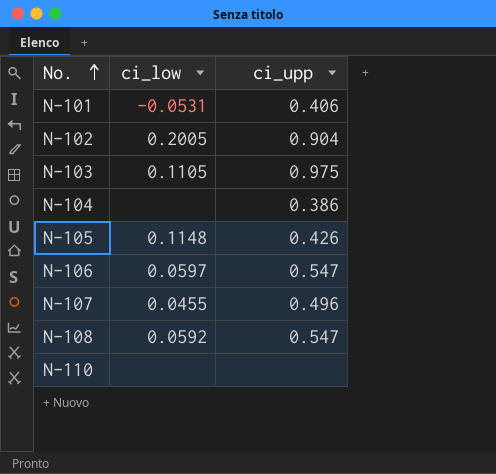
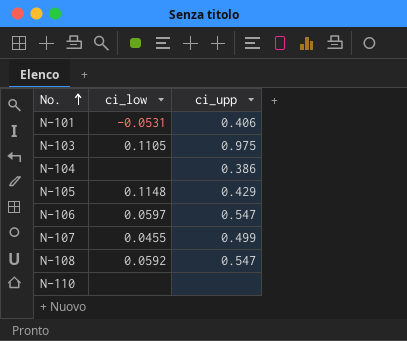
row N-102: 0.2005 | 0.904 -> none
N-105 | ci_upp: 0.426 -> 0.429
N-107 | ci_upp: 0.496 -> 0.499

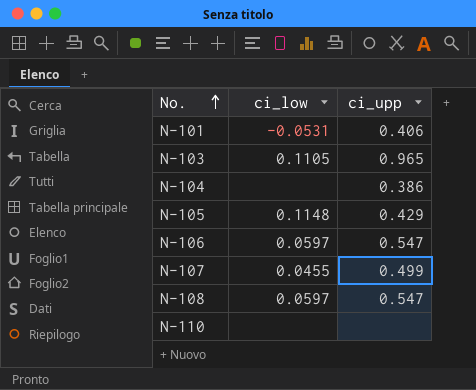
N-103 | ci_upp: 0.975 -> 0.965
N-108 | ci_low: 0.0592 -> 0.0597

